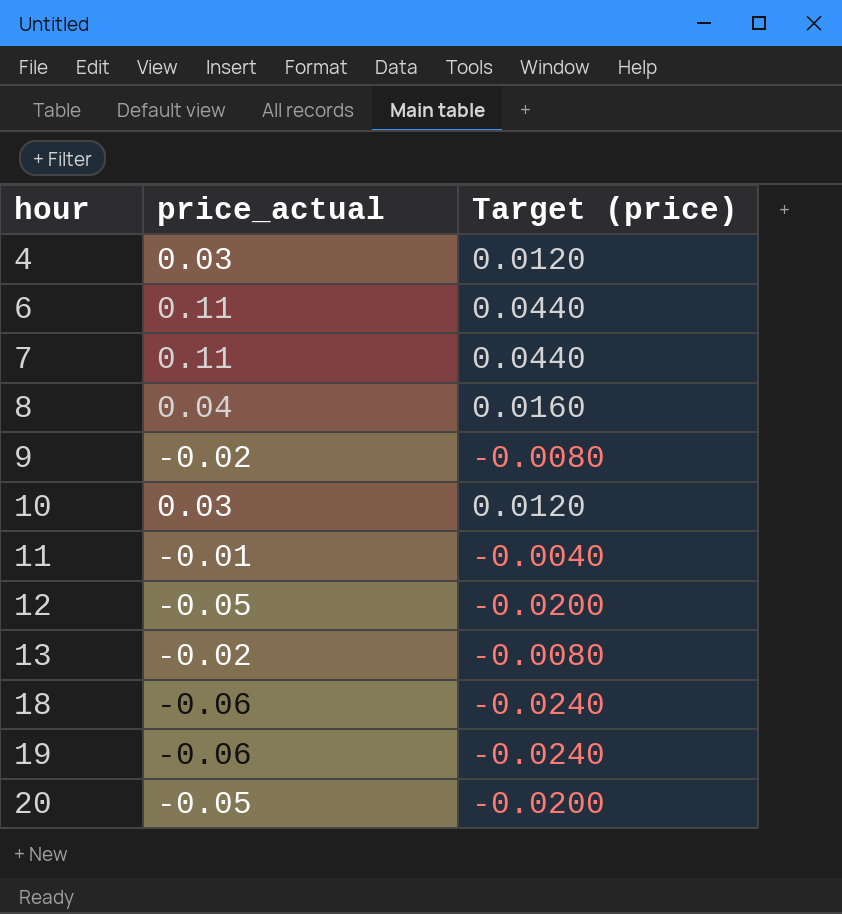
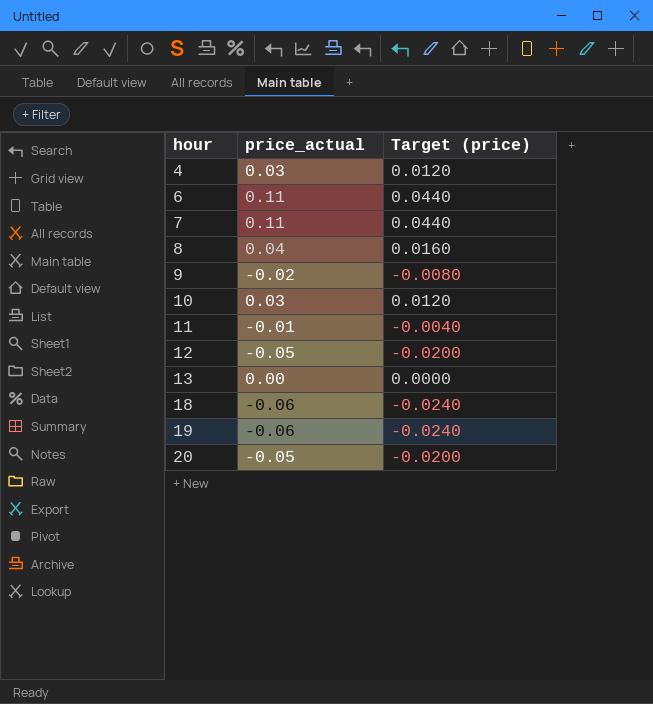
13 | price_actual: -0.02 -> 0.00
13 | Target (price): -0.0080 -> 0.0000

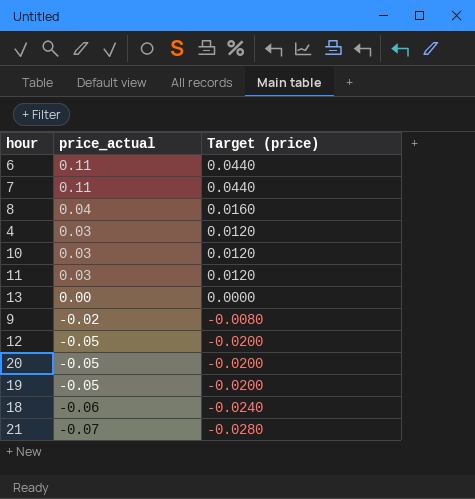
row order: hour ascending -> price_actual descending
11 | price_actual: -0.01 -> 0.03
11 | Target (price): -0.0040 -> 0.0120
19 | price_actual: -0.06 -> -0.05
19 | Target (price): -0.0240 -> -0.0200
row 21: none -> -0.07 | -0.0280

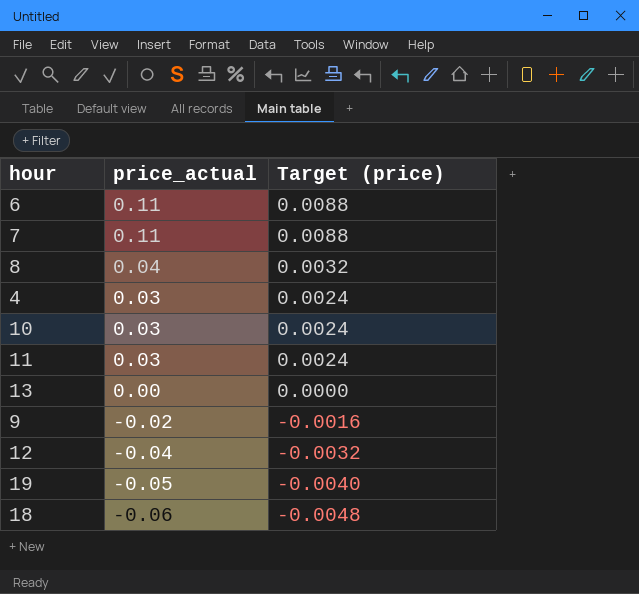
column Target (price) | formula: [price_actual] * 0.4 -> [price_actual] * 0.08
row 20: -0.05 | -0.0200 -> none
row 21: -0.07 | -0.0280 -> none
12 | price_actual: -0.05 -> -0.04

